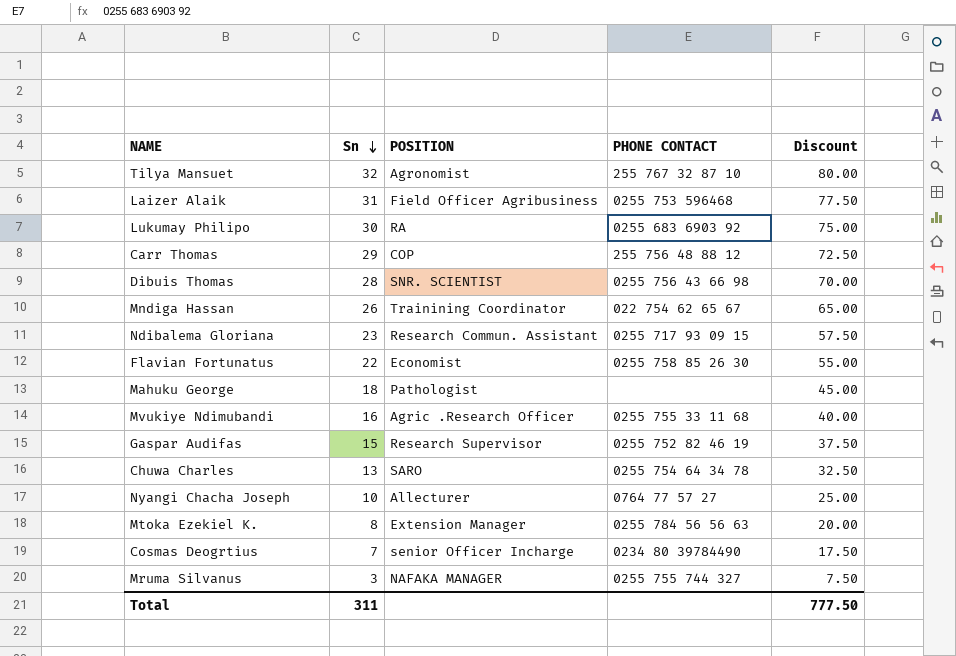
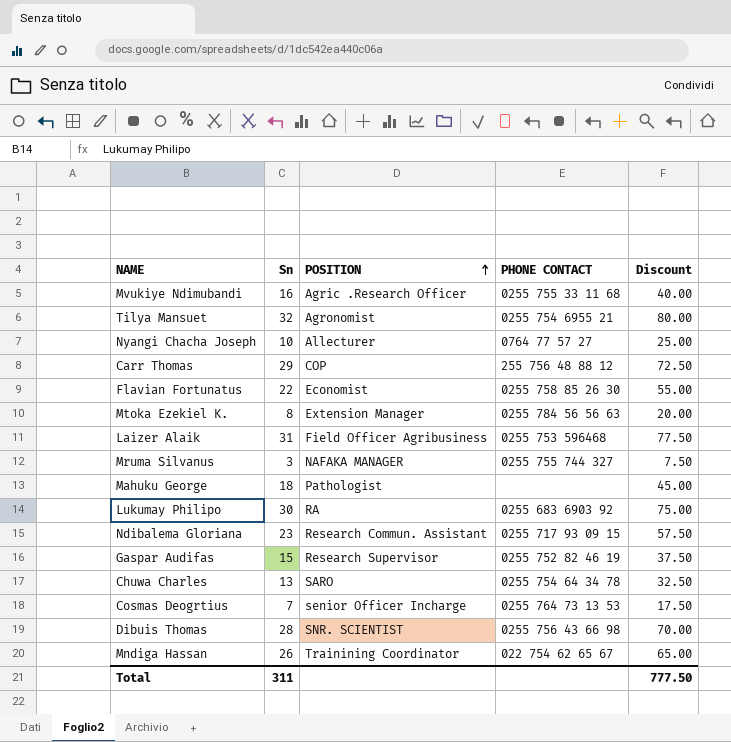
row order: Sn descending -> POSITION ascending
Tilya Mansuet | PHONE CONTACT: 255 767 32 87 10 -> 0255 754 6955 21
Cosmas Deogrtius | PHONE CONTACT: 0234 80 39784490 -> 0255 764 73 13 53

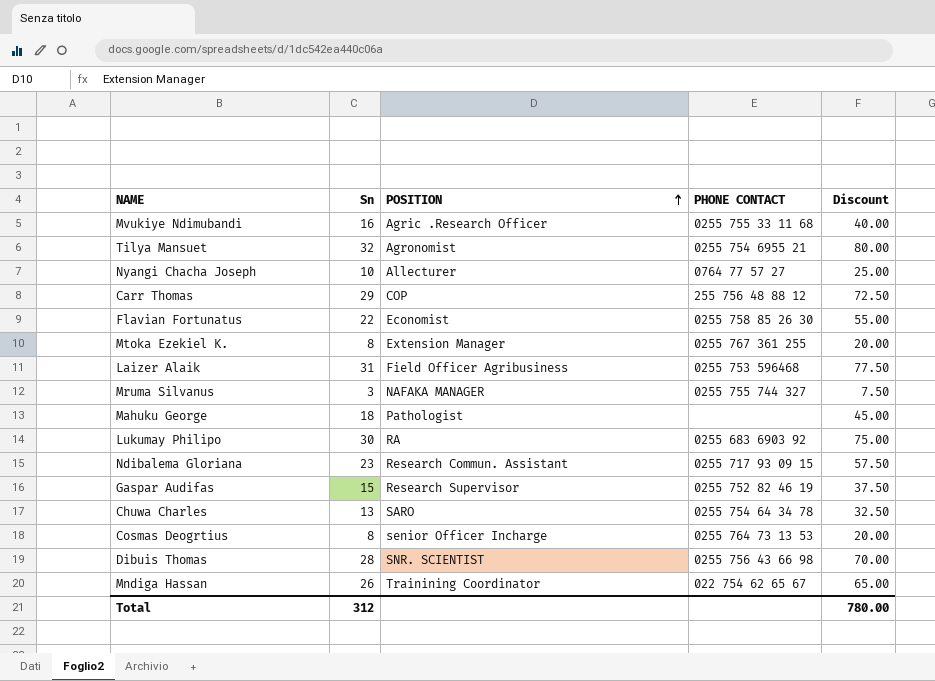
Mtoka Ezekiel K. | PHONE CONTACT: 0255 784 56 56 63 -> 0255 767 361 255
Cosmas Deogrtius | Sn: 7 -> 8
Cosmas Deogrtius | Discount: 17.50 -> 20.00
Total | Sn: 311 -> 312
Total | Discount: 777.50 -> 780.00

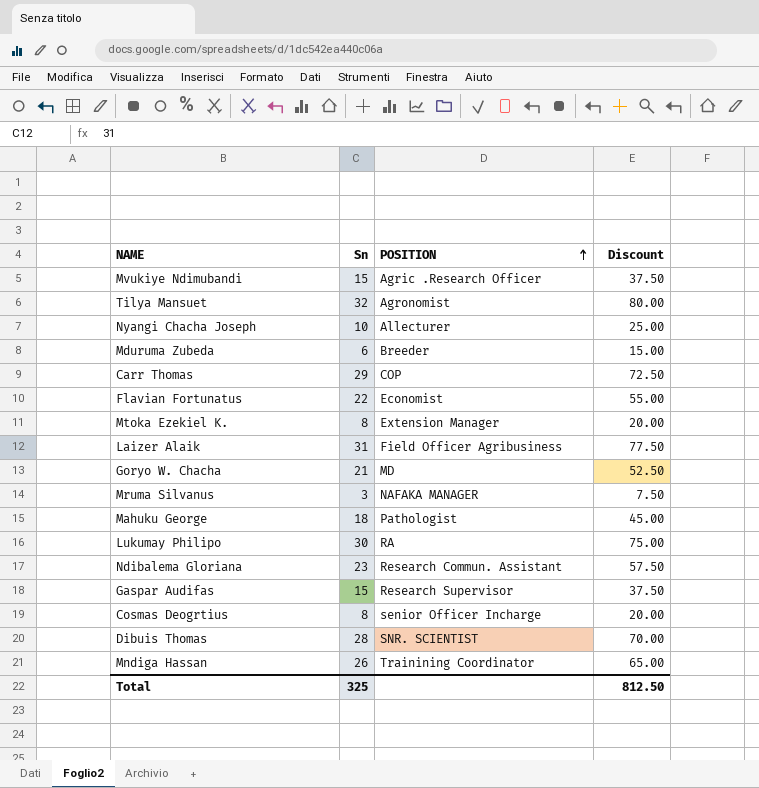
column PHONE CONTACT | position: 4 -> none
row Chuwa Charles: 13 | SARO | 0255 754 64 34 78 | 32.50 -> none
Mvukiye Ndimubandi | Sn: 16 -> 15
Mvukiye Ndimubandi | Discount: 40.00 -> 37.50
row Mduruma Zubeda: none -> 6 | Breeder | 15.00
row Goryo W. Chacha: none -> 21 | MD | 52.50
Total | Sn: 312 -> 325
Total | Discount: 780.00 -> 812.50

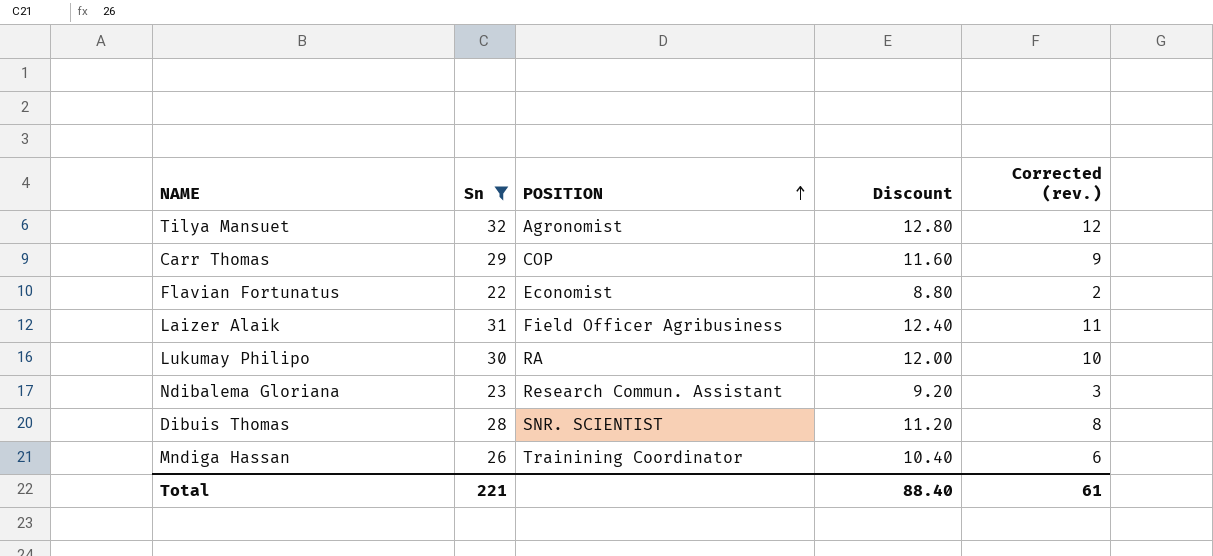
filter: none -> Sn >= 22
column Discount | formula: [Sn] * 2.5 -> [Sn] * 0.4
column Corrected (rev.) | formula: none -> [Sn] - 20
Total | Sn: 325 -> 221
Total | Discount: 812.50 -> 88.40

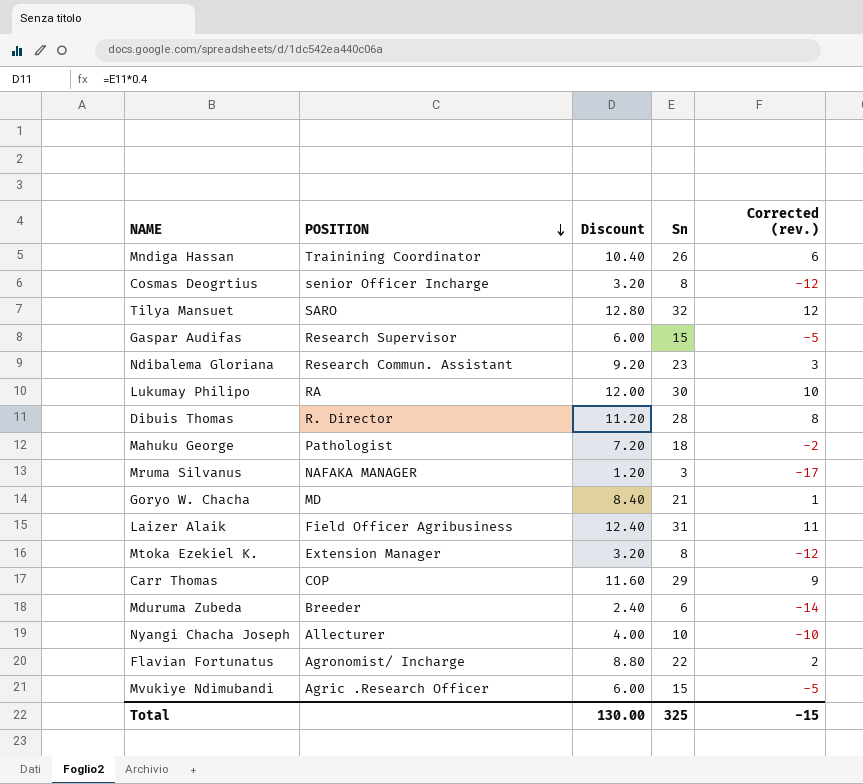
filter: Sn >= 22 -> none
row order: POSITION ascending -> POSITION descending
column Sn | position: 2 -> 4
Tilya Mansuet | POSITION: Agronomist -> SARO
Dibuis Thomas | POSITION: SNR. SCIENTIST -> R. Director
Flavian Fortunatus | POSITION: Economist -> Agronomist/ Incharge
Total | Discount: 88.40 -> 130.00
Total | Sn: 221 -> 325
Total | Corrected (rev.): 61 -> -15

